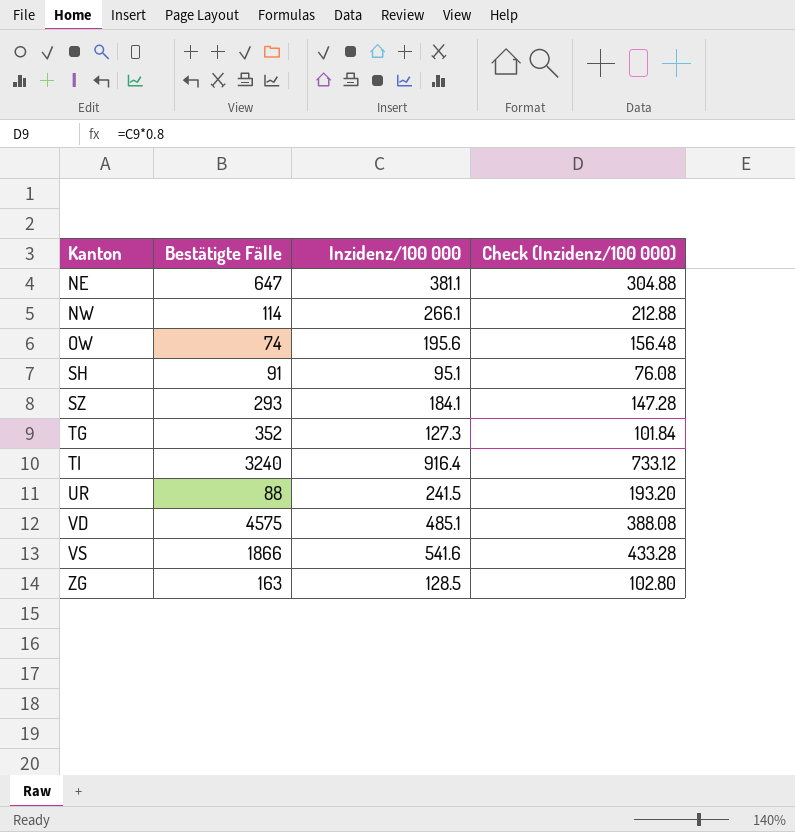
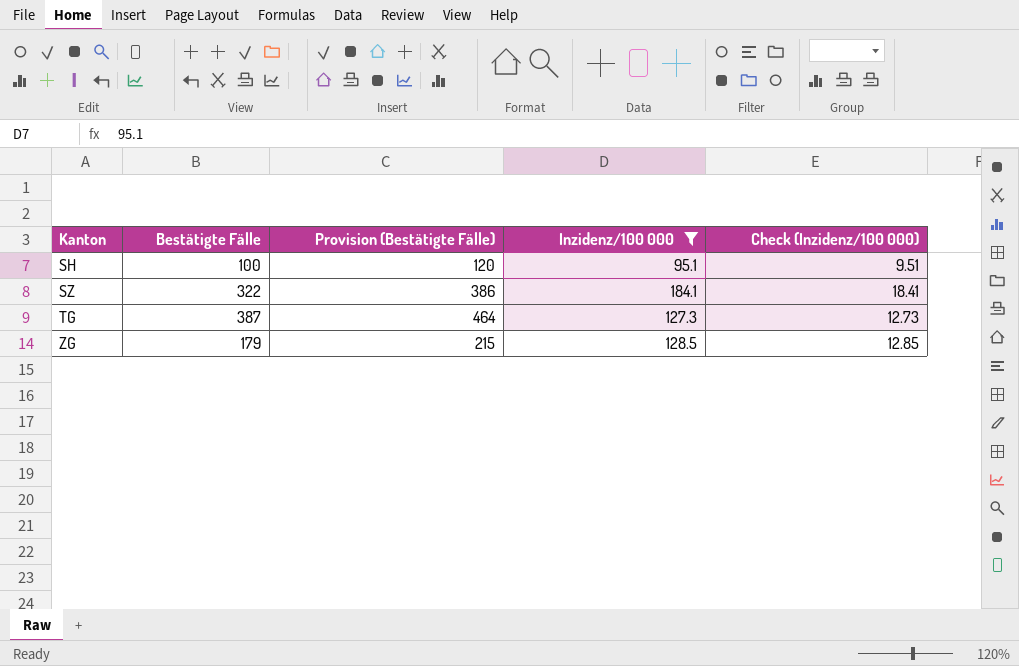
filter: none -> Inzidenz/100 000 <= 184.1
column Provision (Bestätigte Fälle) | formula: none -> [Bestätigte Fälle] * 1.2
column Check (Inzidenz/100 000) | formula: [Inzidenz/100 000] * 0.8 -> [Inzidenz/100 000] * 0.1
SH | Bestätigte Fälle: 91 -> 100
SZ | Bestätigte Fälle: 293 -> 322
TG | Bestätigte Fälle: 352 -> 387
ZG | Bestätigte Fälle: 163 -> 179

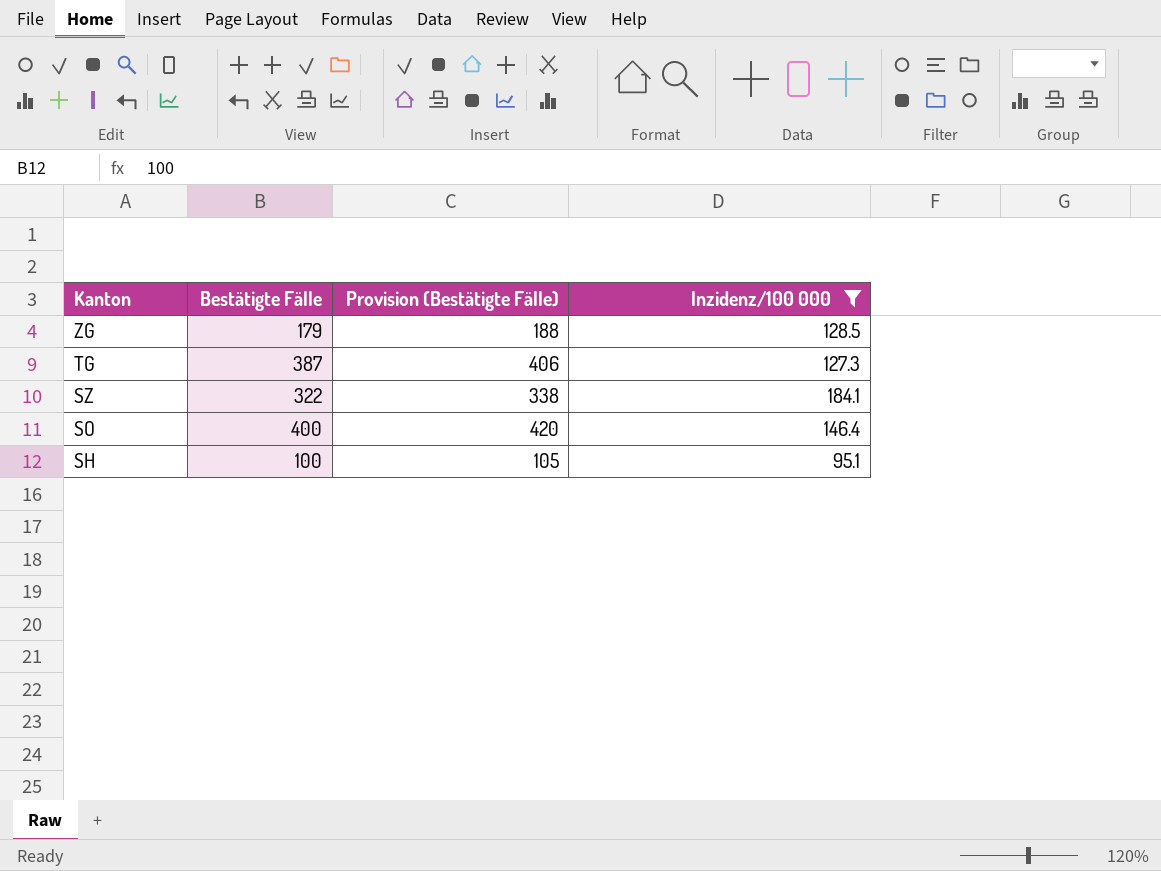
row order: Kanton ascending -> Kanton descending
column Check (Inzidenz/100 000) | formula: [Inzidenz/100 000] * 0.1 -> none
column Provision (Bestätigte Fälle) | formula: [Bestätigte Fälle] * 1.2 -> [Bestätigte Fälle] * 1.05
row SO: none -> 400 | 420 | 146.4

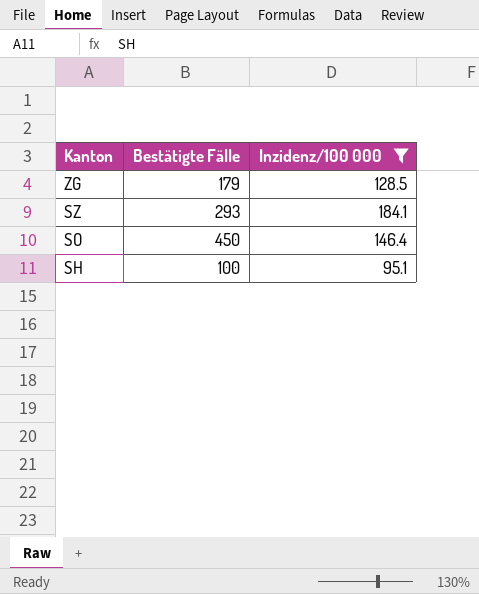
column Provision (Bestätigte Fälle) | formula: [Bestätigte Fälle] * 1.05 -> none
row TG: 387 | 406 | 127.3 -> none
SZ | Bestätigte Fälle: 322 -> 293
SO | Bestätigte Fälle: 400 -> 450

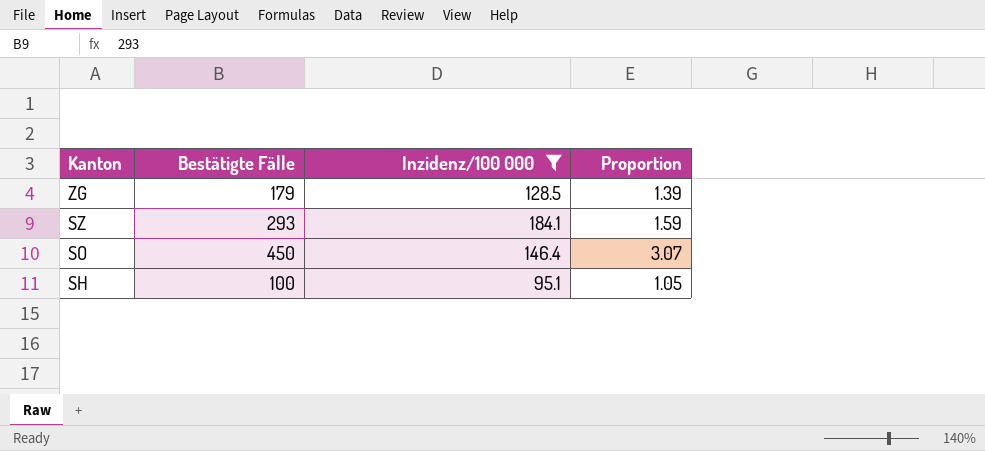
column Proportion | formula: none -> [Bestätigte Fälle] / [Inzidenz/100 000]

